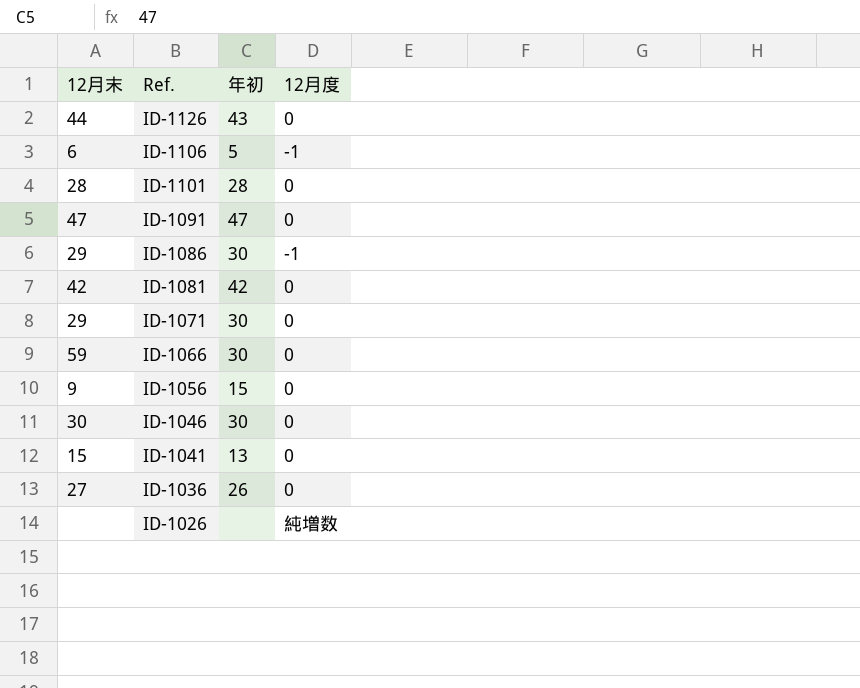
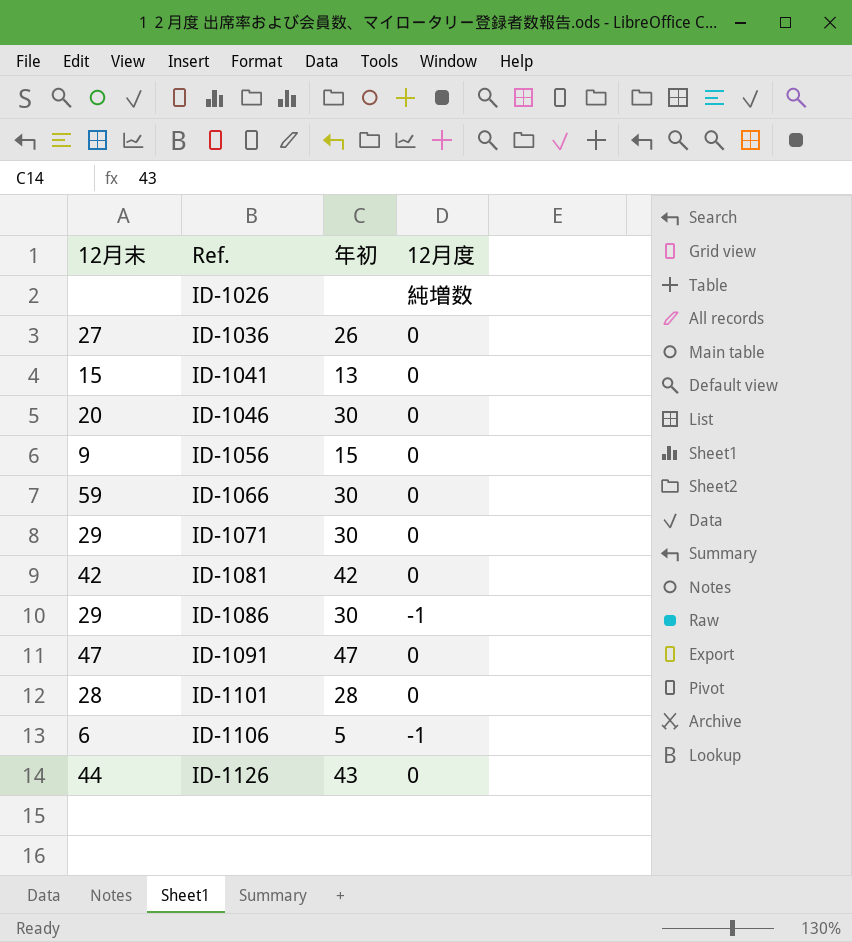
row order: Ref. descending -> Ref. ascending
ID-1046 | 12月末: 30 -> 20

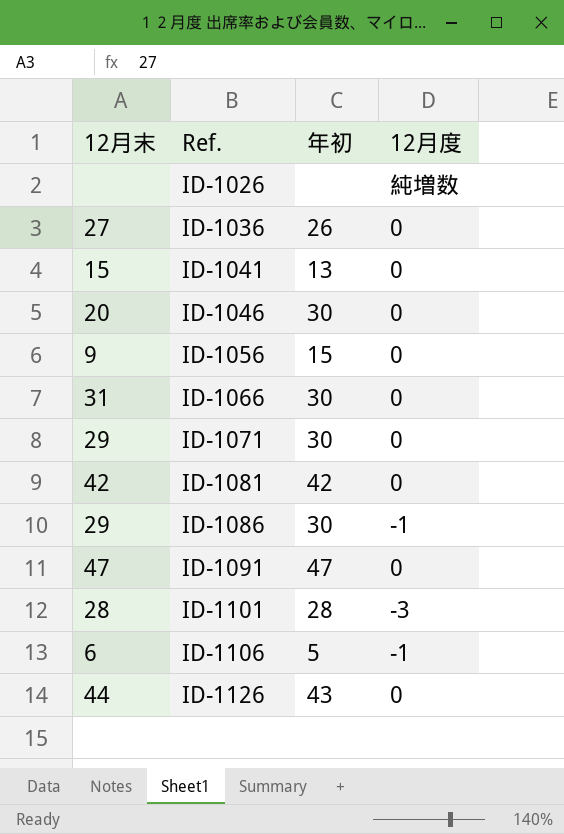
ID-1066 | 12月末: 59 -> 31
ID-1101 | 12月度: 0 -> -3

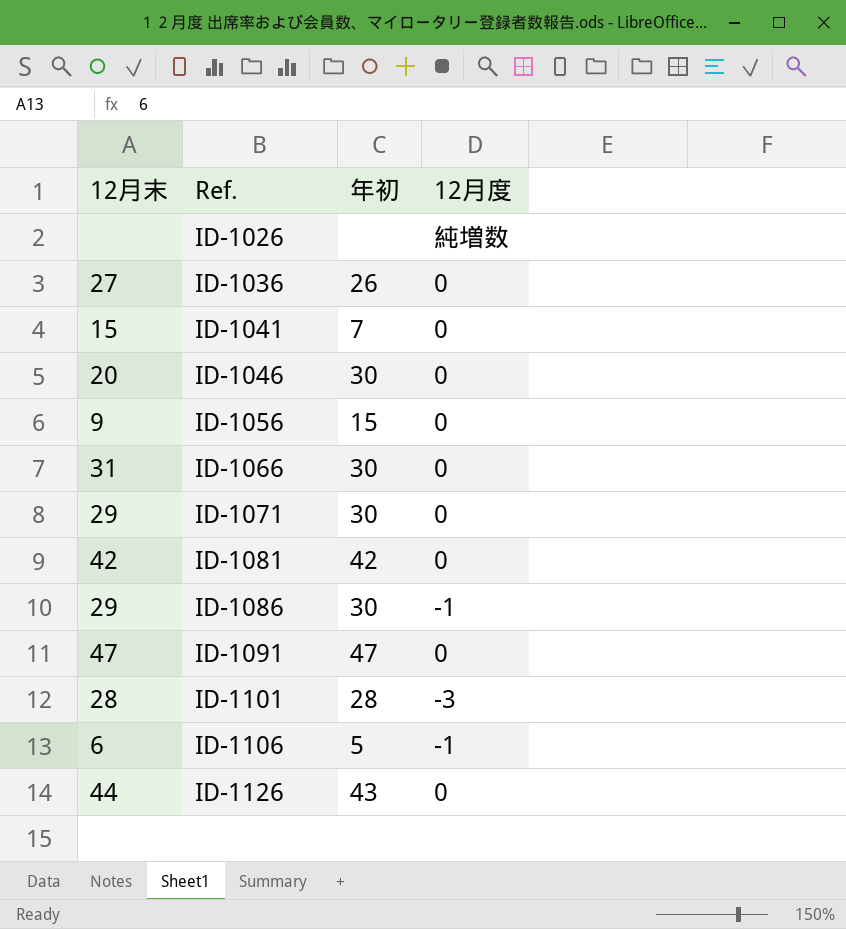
ID-1041 | 年初: 13 -> 7

